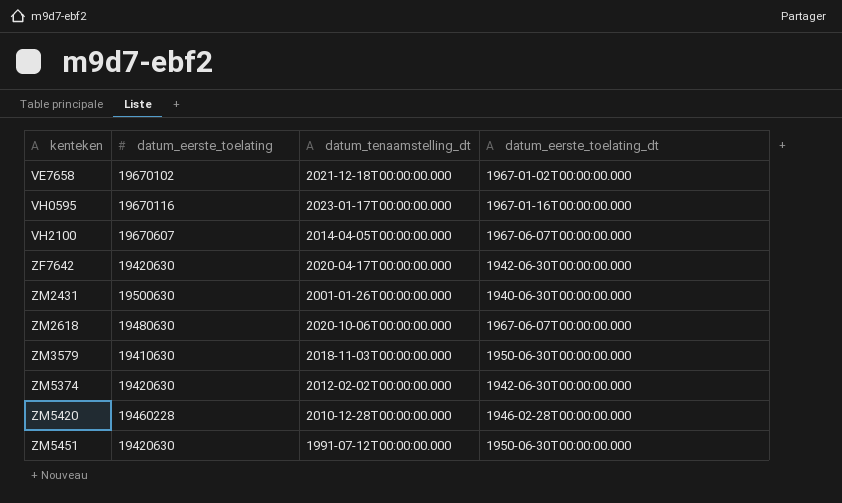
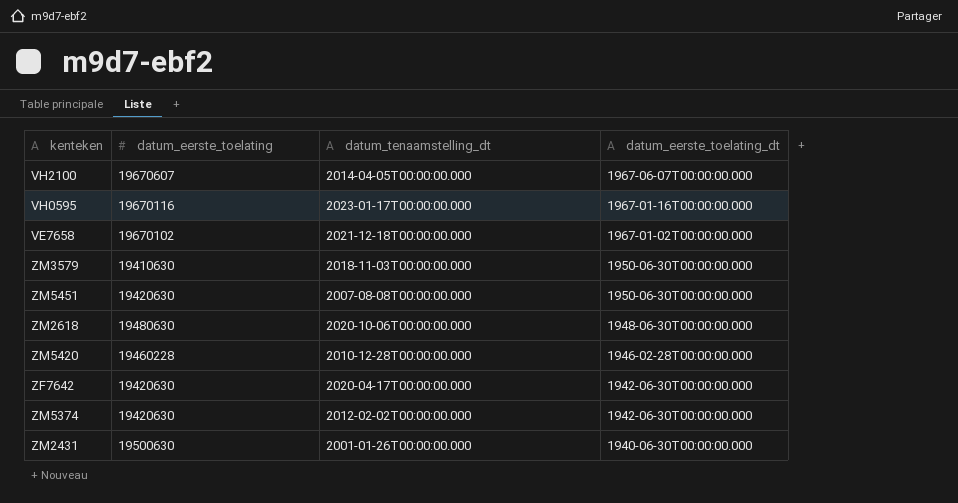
row order: kenteken ascending -> datum_eerste_toelating_dt descending
ZM5451 | datum_tenaamstelling_dt: 1991-07-12T00:00:00.000 -> 2007-08-08T00:00:00.000
ZM2618 | datum_eerste_toelating_dt: 1967-06-07T00:00:00.000 -> 1948-06-30T00:00:00.000

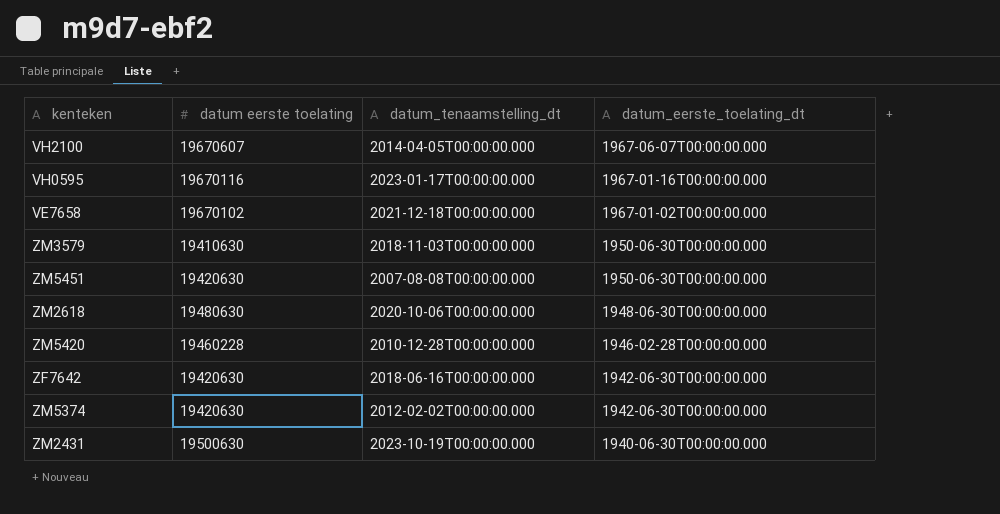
column name: datum_eerste_toelating -> datum eerste toelating
ZF7642 | datum_tenaamstelling_dt: 2020-04-17T00:00:00.000 -> 2018-06-16T00:00:00.000
ZM2431 | datum_tenaamstelling_dt: 2001-01-26T00:00:00.000 -> 2023-10-19T00:00:00.000

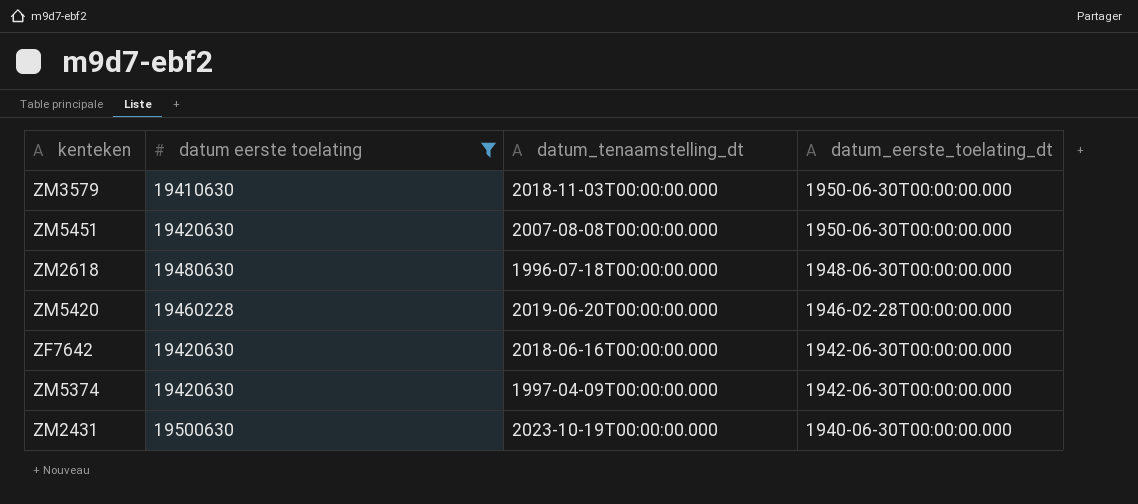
filter: none -> datum eerste toelating <= 19500630
ZM2618 | datum_tenaamstelling_dt: 2020-10-06T00:00:00.000 -> 1996-07-18T00:00:00.000
ZM5420 | datum_tenaamstelling_dt: 2010-12-28T00:00:00.000 -> 2019-06-20T00:00:00.000
ZM5374 | datum_tenaamstelling_dt: 2012-02-02T00:00:00.000 -> 1997-04-09T00:00:00.000

